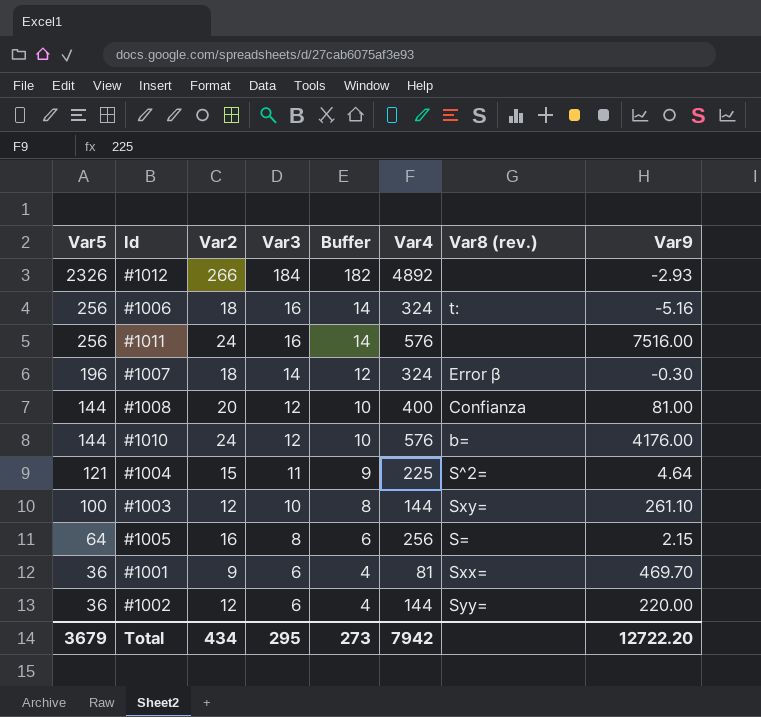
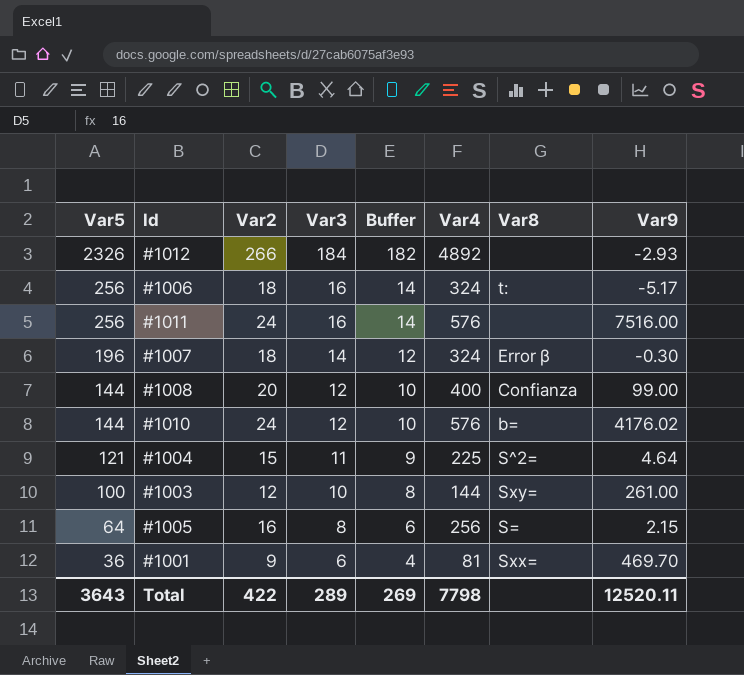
column name: Var8 (rev.) -> Var8
row #1002: 36 | 12 | 6 | 4 | 144 | Syy= | 220.00 -> none
#1006 | Var9: -5.16 -> -5.17
#1008 | Var9: 81.00 -> 99.00
#1010 | Var9: 4176.00 -> 4176.02
#1003 | Var9: 261.10 -> 261.00
Total | Var5: 3679 -> 3643
Total | Var2: 434 -> 422
Total | Var3: 295 -> 289
Total | Buffer: 273 -> 269
Total | Var4: 7942 -> 7798
Total | Var9: 12722.20 -> 12520.11

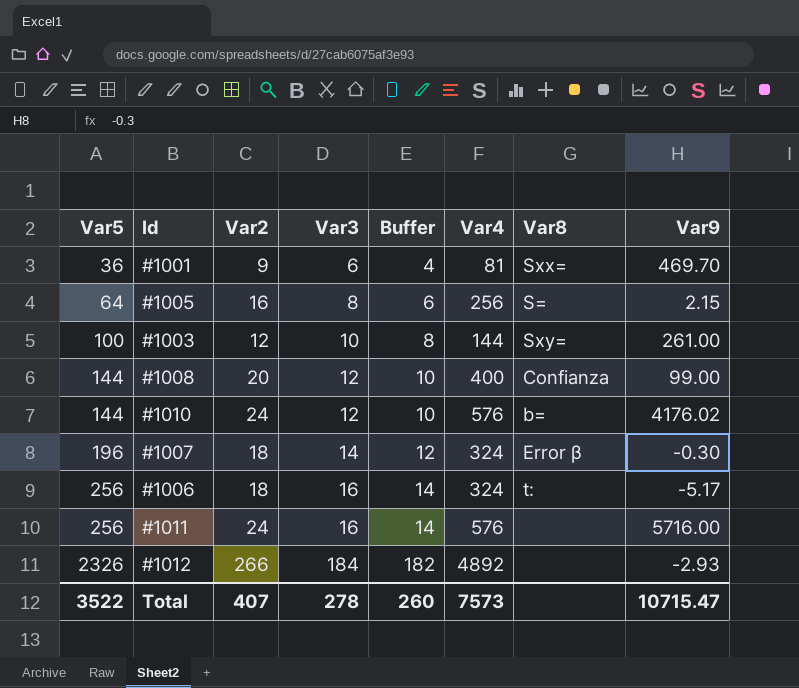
row order: Var5 descending -> Var5 ascending
row #1004: 121 | 15 | 11 | 9 | 225 | S^2= | 4.64 -> none
#1011 | Var9: 7516.00 -> 5716.00
Total | Var5: 3643 -> 3522
Total | Var2: 422 -> 407
Total | Var3: 289 -> 278
Total | Buffer: 269 -> 260
Total | Var4: 7798 -> 7573
Total | Var9: 12520.11 -> 10715.47

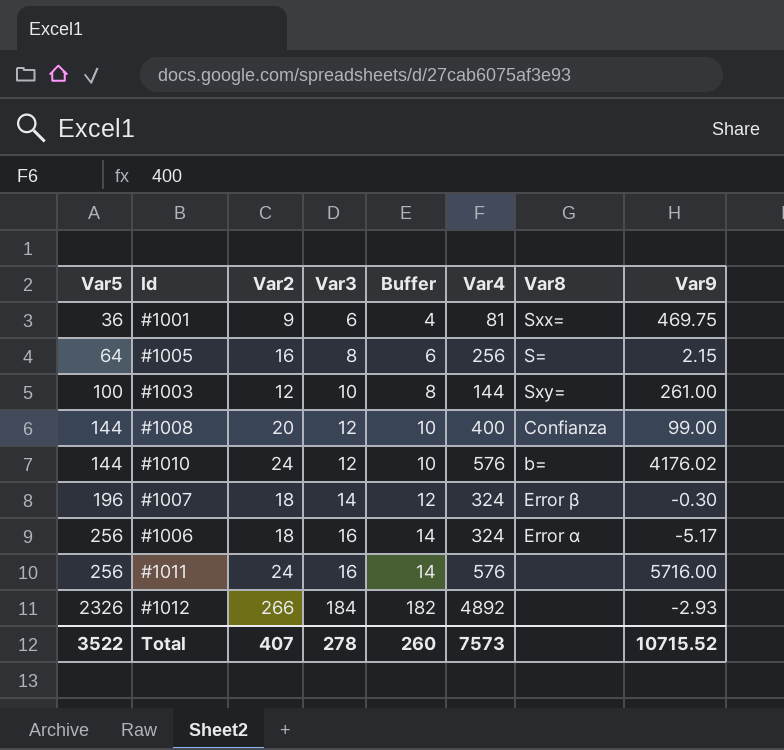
#1001 | Var9: 469.70 -> 469.75
#1006 | Var8: t: -> Error α
Total | Var9: 10715.47 -> 10715.52

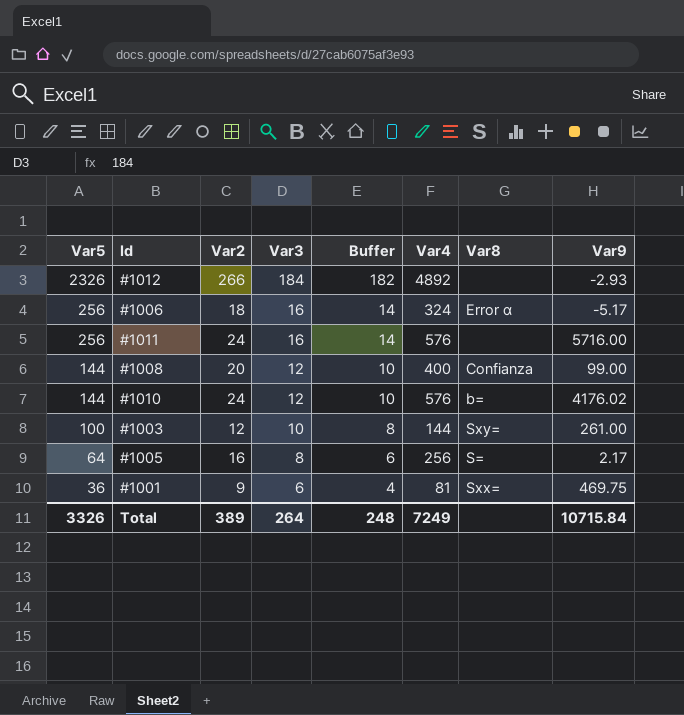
row order: Var5 ascending -> Var5 descending
row #1007: 196 | 18 | 14 | 12 | 324 | Error β | -0.30 -> none
#1005 | Var9: 2.15 -> 2.17
Total | Var5: 3522 -> 3326
Total | Var2: 407 -> 389
Total | Var3: 278 -> 264
Total | Buffer: 260 -> 248
Total | Var4: 7573 -> 7249
Total | Var9: 10715.52 -> 10715.84

